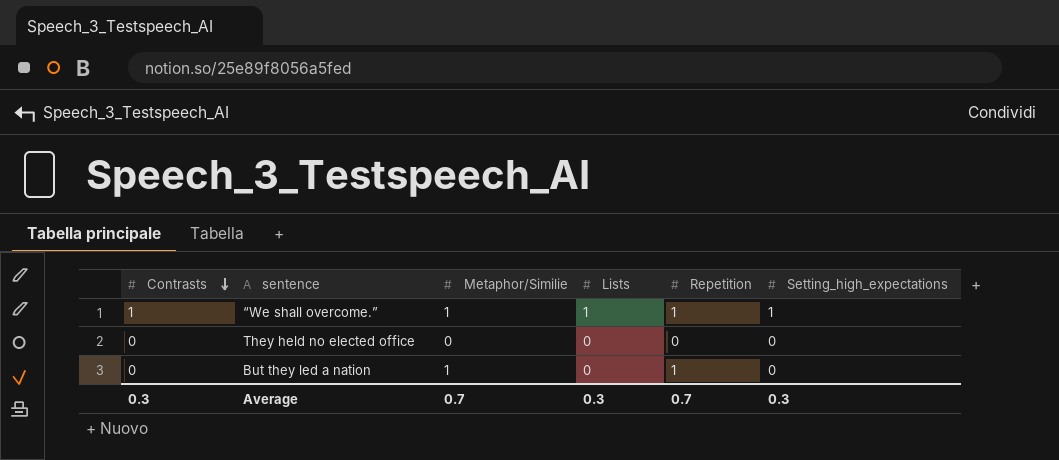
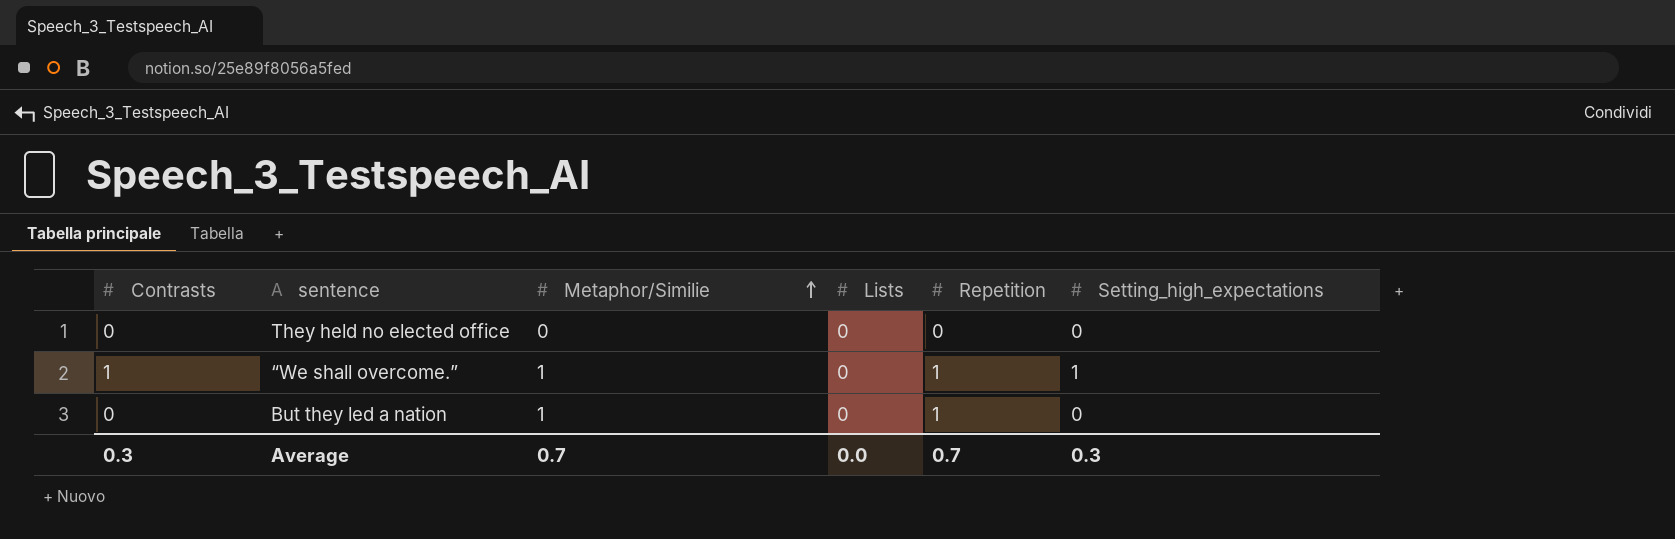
row order: Contrasts descending -> Metaphor/Similie ascending
“We shall overcome.” | Lists: 1 -> 0
Average | Lists: 0.3 -> 0.0

